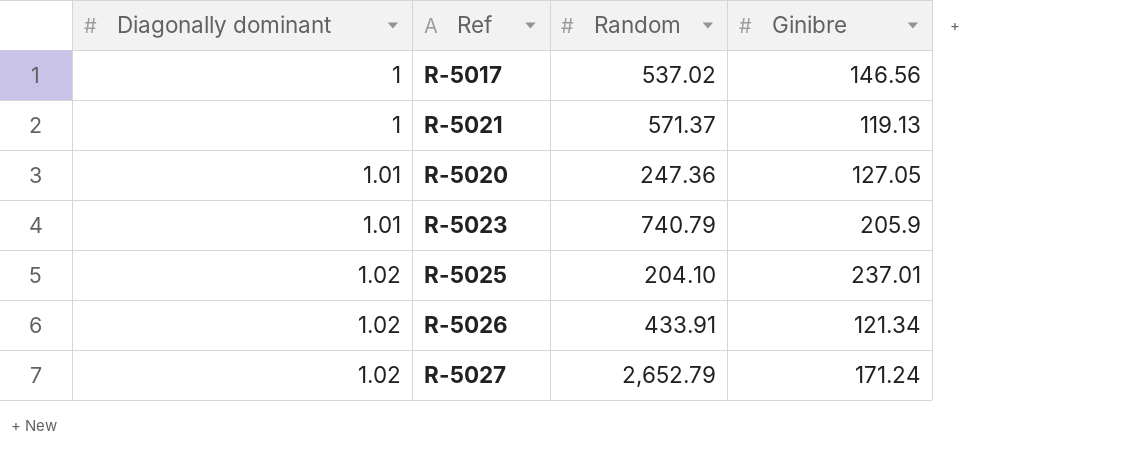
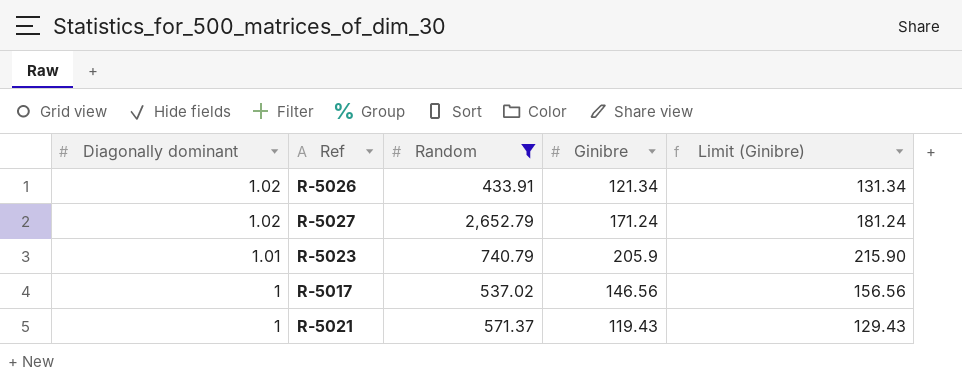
filter: none -> Random >= 433.91
row order: Diagonally dominant ascending -> Diagonally dominant descending
column Limit (Ginibre) | formula: none -> [Ginibre] + 10
R-5021 | Ginibre: 119.13 -> 119.43

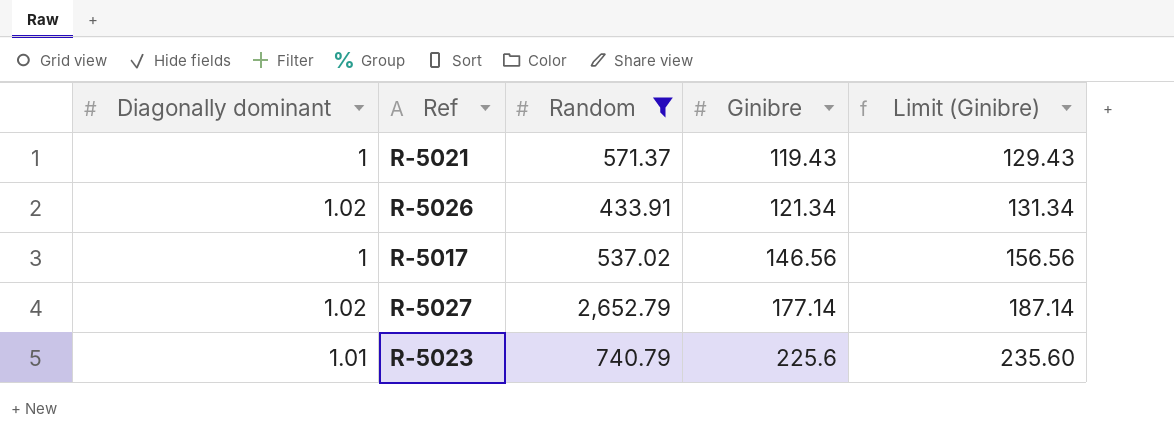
row order: Diagonally dominant descending -> Ginibre ascending
R-5027 | Ginibre: 171.24 -> 177.14
R-5027 | Limit (Ginibre): 181.24 -> 187.14
R-5023 | Ginibre: 205.9 -> 225.6
R-5023 | Limit (Ginibre): 215.90 -> 235.60

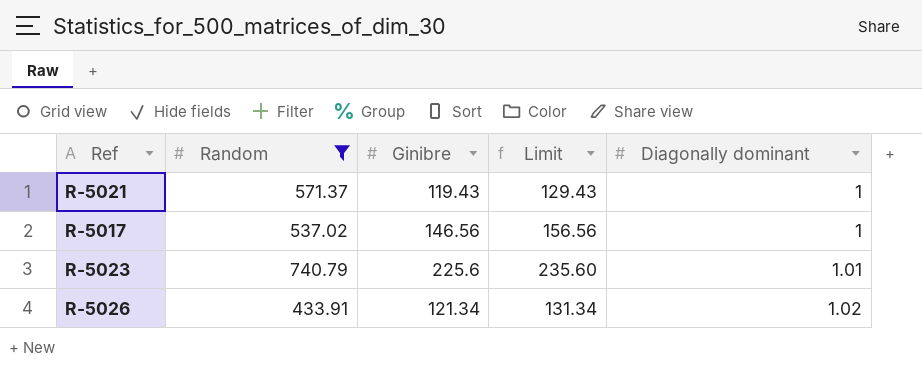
row order: Ginibre ascending -> Diagonally dominant ascending
column name: Limit (Ginibre) -> Limit
column Diagonally dominant | position: 1 -> 5
row R-5027: 1.02 | 2,652.79 | 177.14 | 187.14 -> none

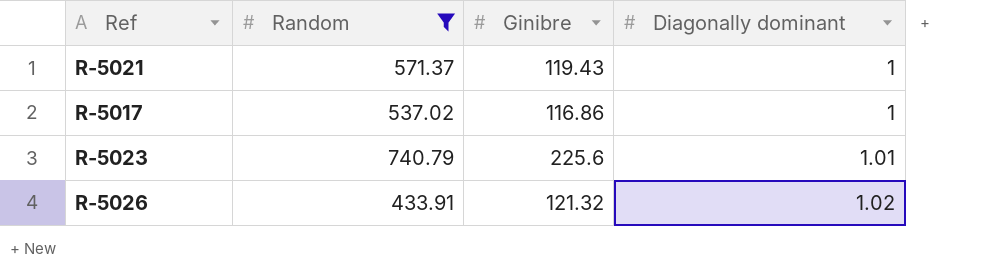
column Limit | formula: [Ginibre] + 10 -> none
R-5017 | Ginibre: 146.56 -> 116.86
R-5026 | Ginibre: 121.34 -> 121.32

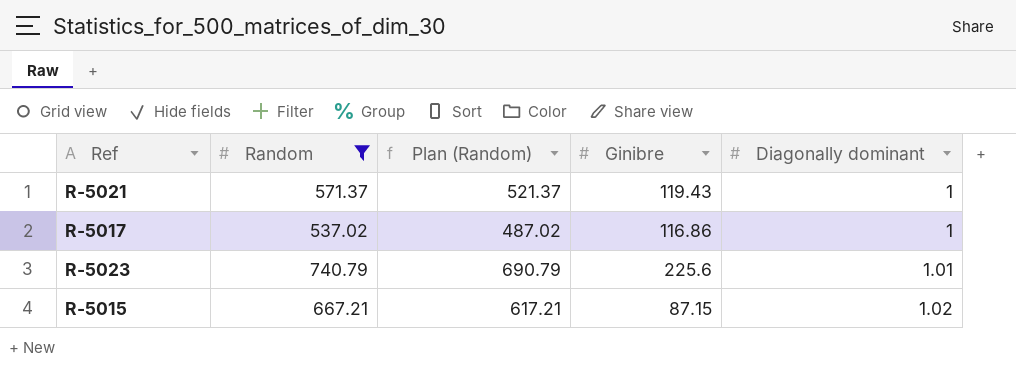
column Plan (Random) | formula: none -> [Random] - 50
row R-5026: 433.91 | 121.32 | 1.02 -> none
row R-5015: none -> 667.21 | 617.21 | 87.15 | 1.02

